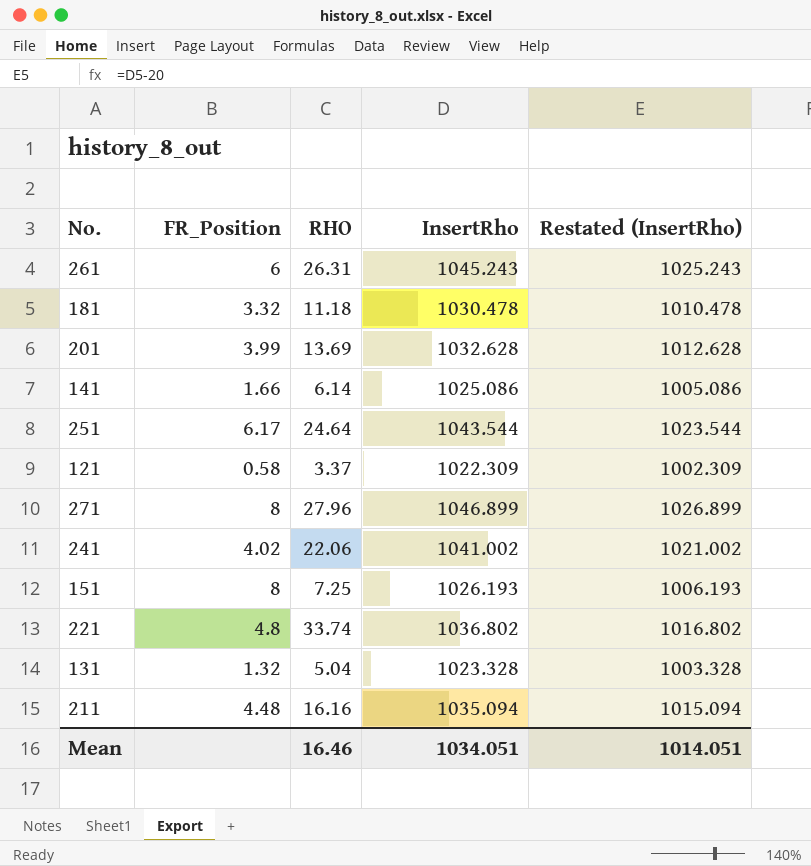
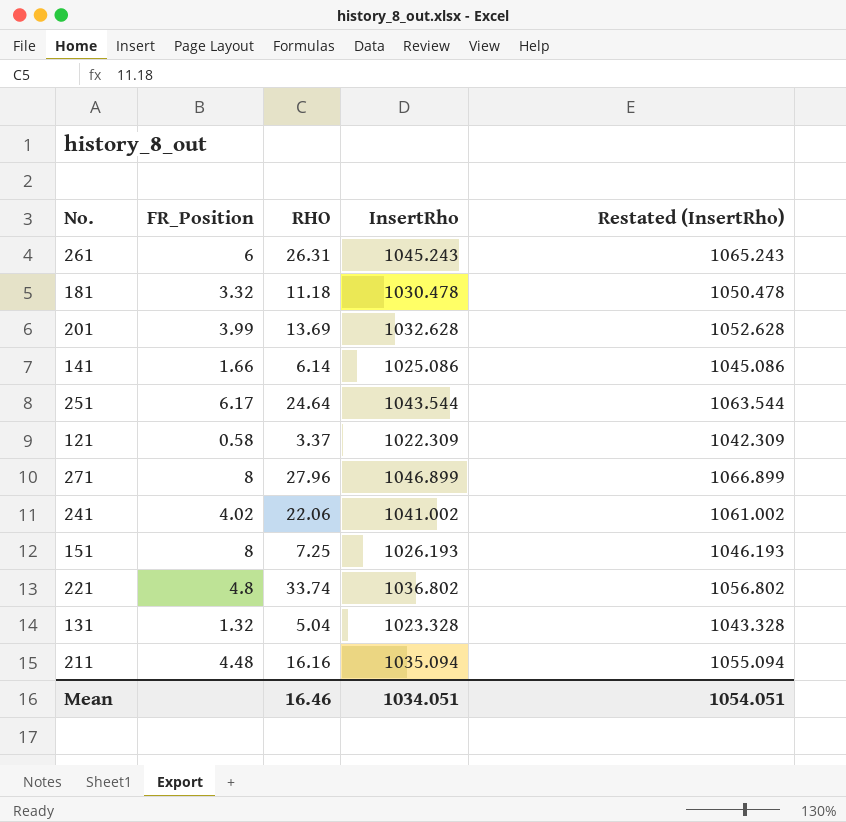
column Restated (InsertRho) | formula: [InsertRho] - 20 -> [InsertRho] + 20
Mean | Restated (InsertRho): 1014.051 -> 1054.051

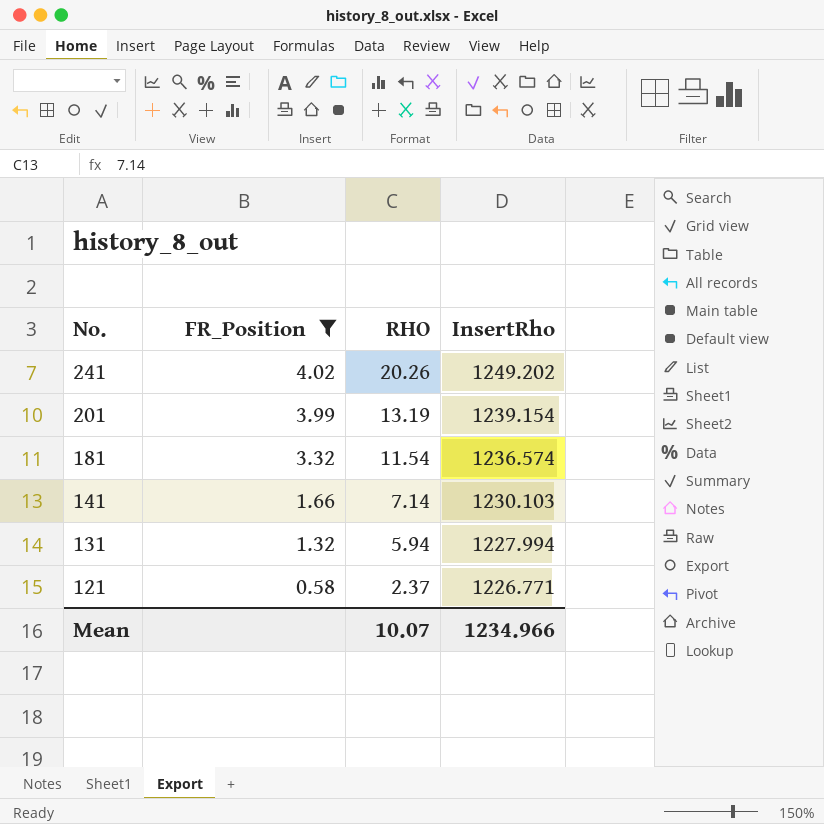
filter: none -> FR_Position <= 4.02
row order: none -> No. descending
column Restated (InsertRho) | formula: [InsertRho] + 20 -> none
241 | RHO: 22.06 -> 20.26
241 | InsertRho: 1041.002 -> 1249.202
201 | RHO: 13.69 -> 13.19
201 | InsertRho: 1032.628 -> 1239.154
181 | RHO: 11.18 -> 11.54
181 | InsertRho: 1030.478 -> 1236.574
141 | RHO: 6.14 -> 7.14
141 | InsertRho: 1025.086 -> 1230.103
131 | RHO: 5.04 -> 5.94
131 | InsertRho: 1023.328 -> 1227.994
121 | RHO: 3.37 -> 2.37
121 | InsertRho: 1022.309 -> 1226.771
Mean | RHO: 16.46 -> 10.07
Mean | InsertRho: 1034.051 -> 1234.966

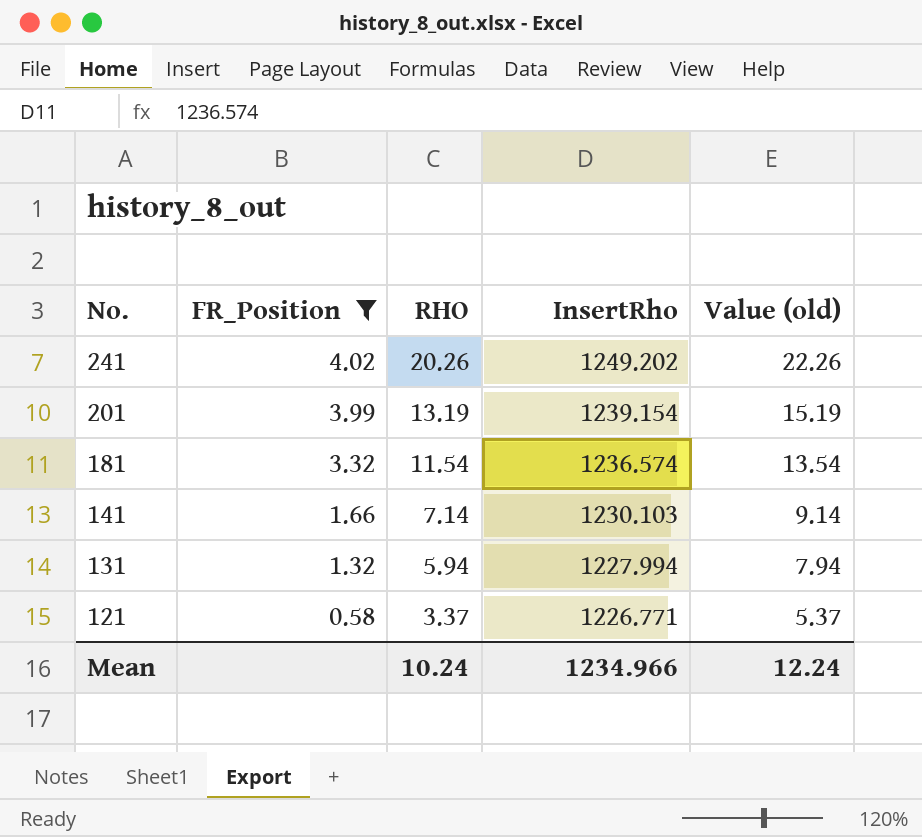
column Value (old) | formula: none -> [RHO] + 2
121 | RHO: 2.37 -> 3.37
Mean | RHO: 10.07 -> 10.24

